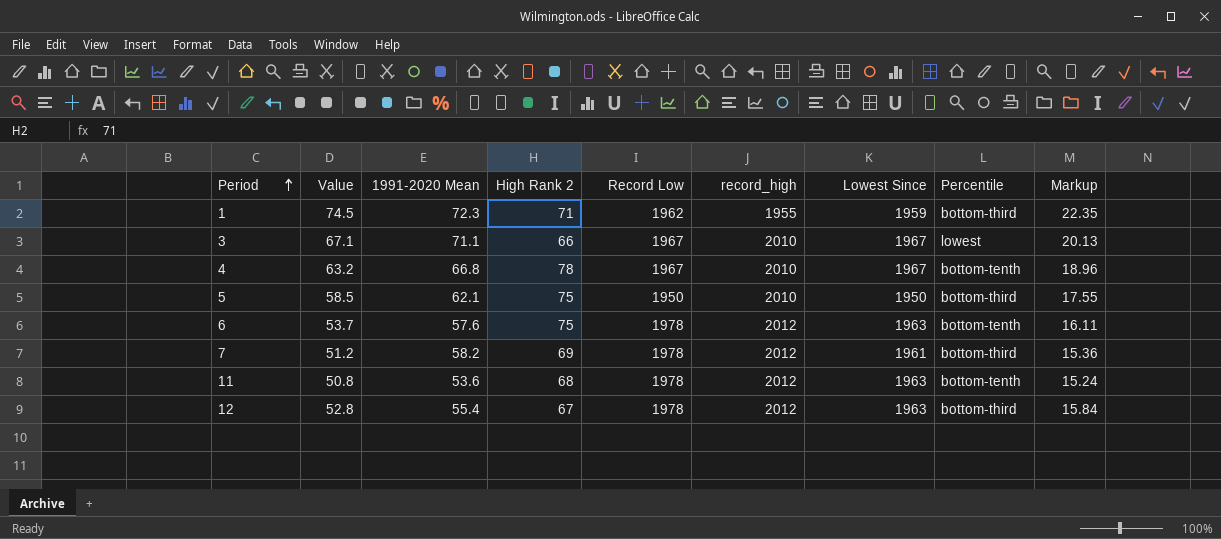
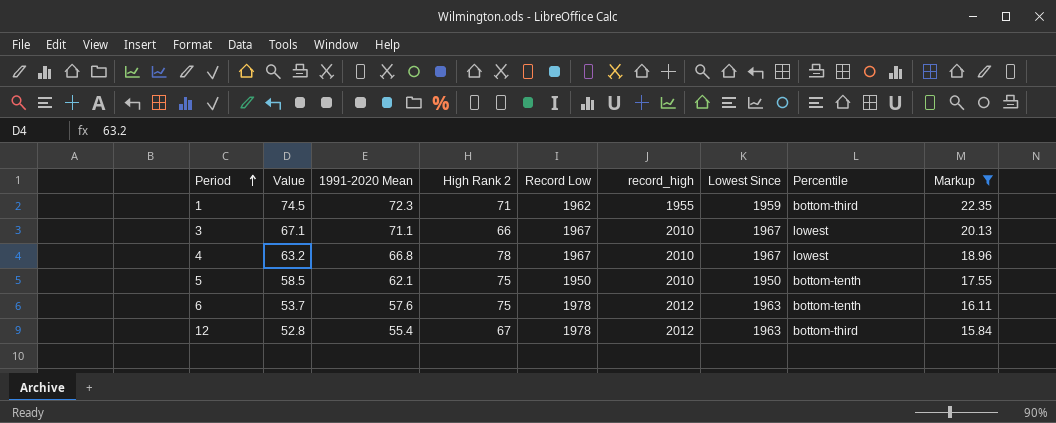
filter: none -> Markup >= 15.84
4 | Percentile: bottom-tenth -> lowest
5 | Percentile: bottom-third -> bottom-tenth

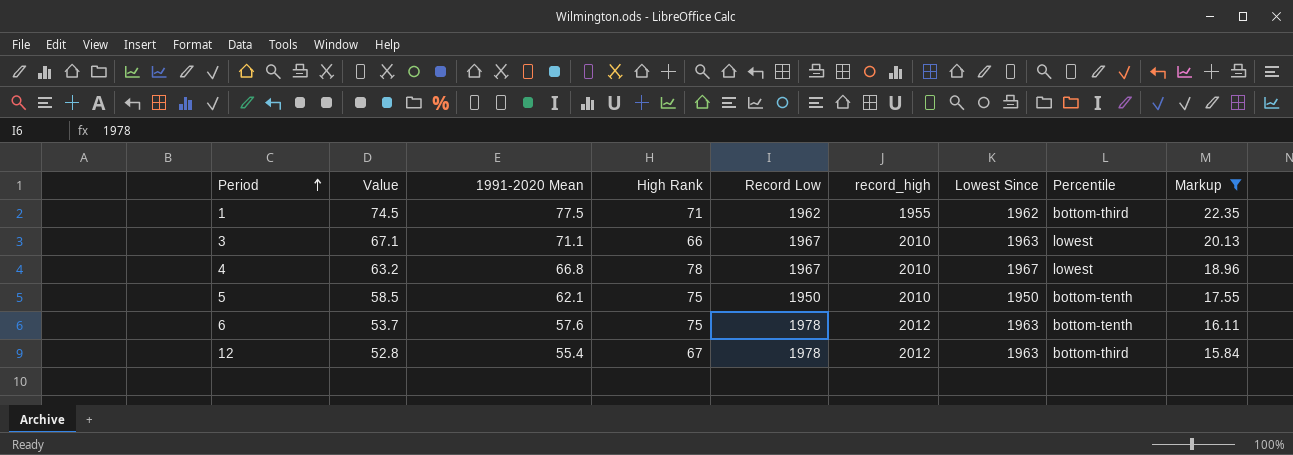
column name: High Rank 2 -> High Rank
1 | 1991-2020 Mean: 72.3 -> 77.5
1 | Lowest Since: 1959 -> 1962
3 | Lowest Since: 1967 -> 1963

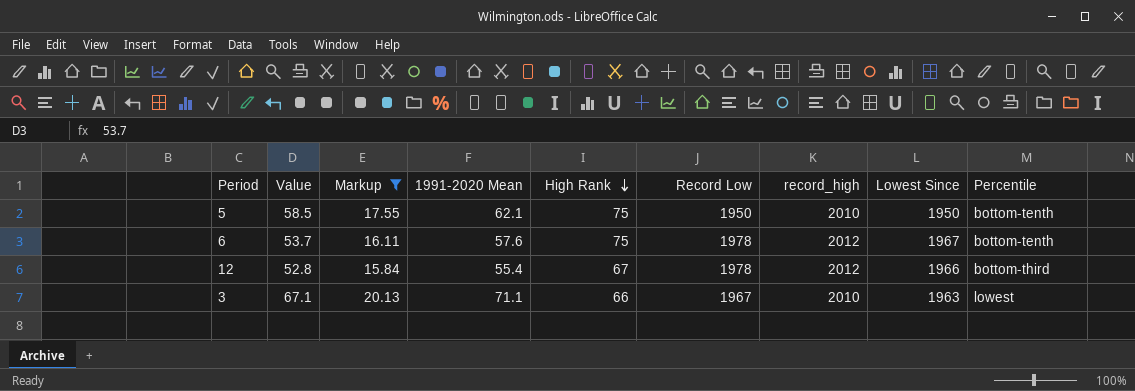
row order: Period ascending -> High Rank descending
column Markup | position: 9 -> 3
row 1: 74.5 | 77.5 | 71 | 1962 | 1955 | 1962 | bottom-third | 22.35 -> none
row 4: 63.2 | 66.8 | 78 | 1967 | 2010 | 1967 | lowest | 18.96 -> none
6 | Lowest Since: 1963 -> 1967
12 | Lowest Since: 1963 -> 1966

